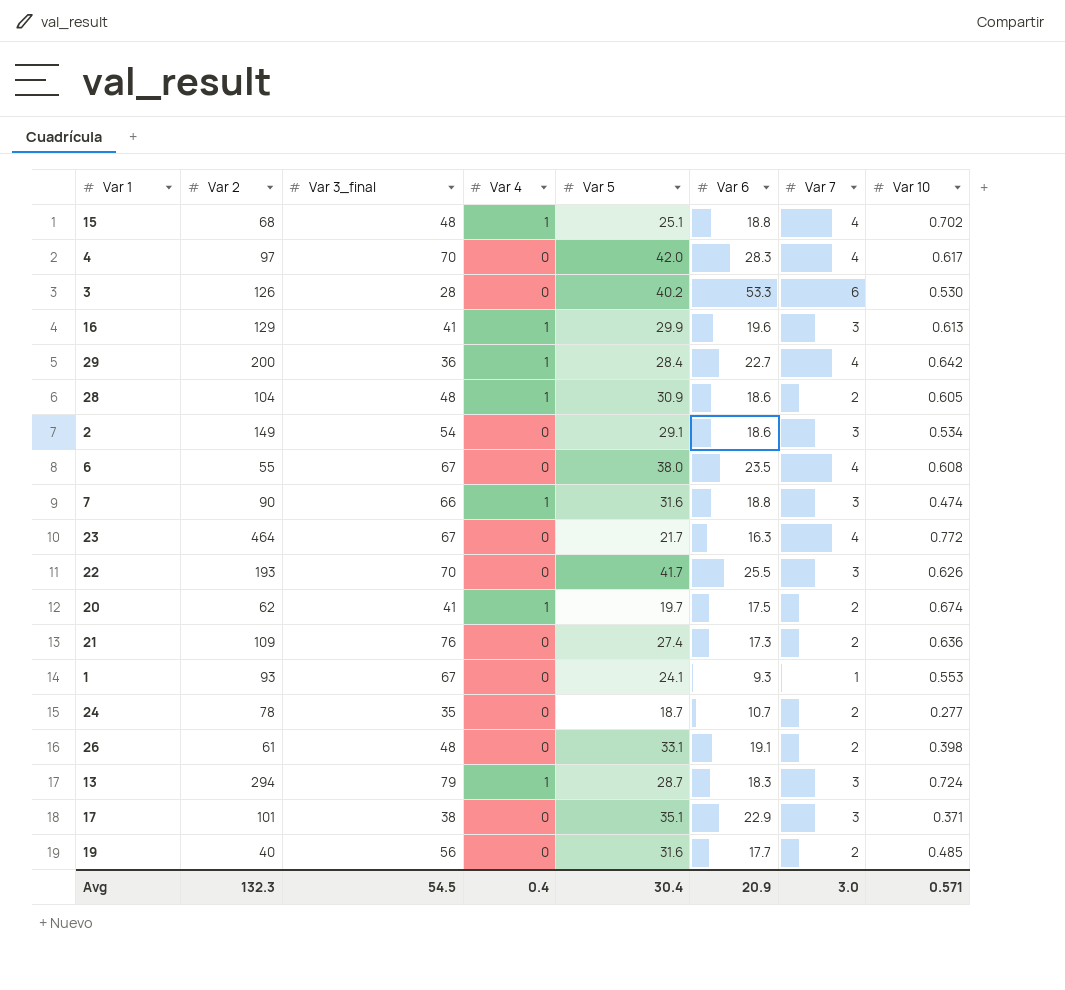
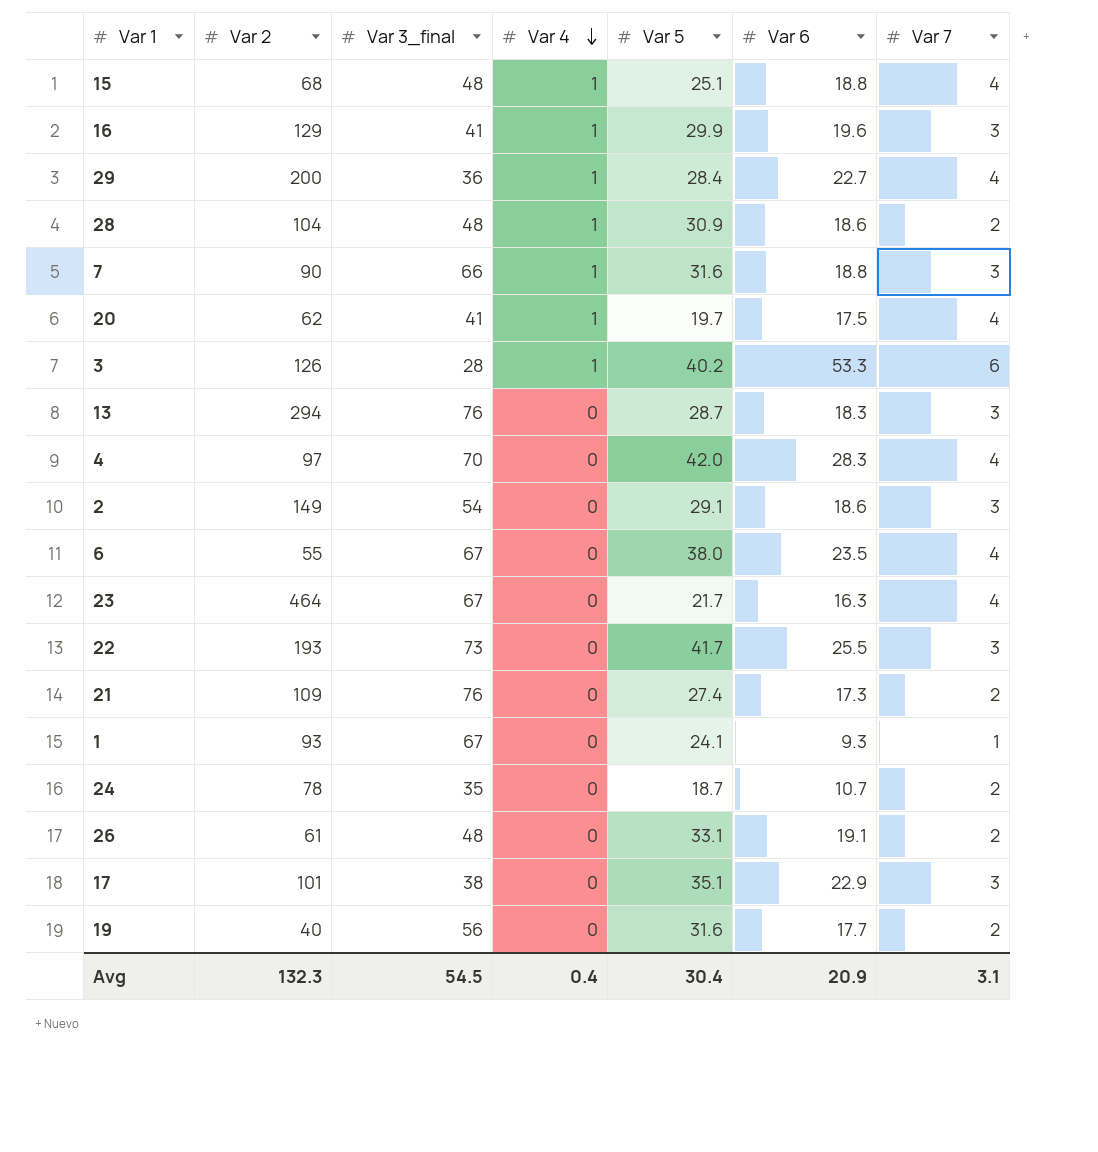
row order: none -> Var 4 descending
column Var 10 | position: 8 -> none
20 | Var 7: 2 -> 4
3 | Var 4: 0 -> 1
13 | Var 3_final: 79 -> 76
13 | Var 4: 1 -> 0
22 | Var 3_final: 70 -> 73
Avg | Var 7: 3.0 -> 3.1

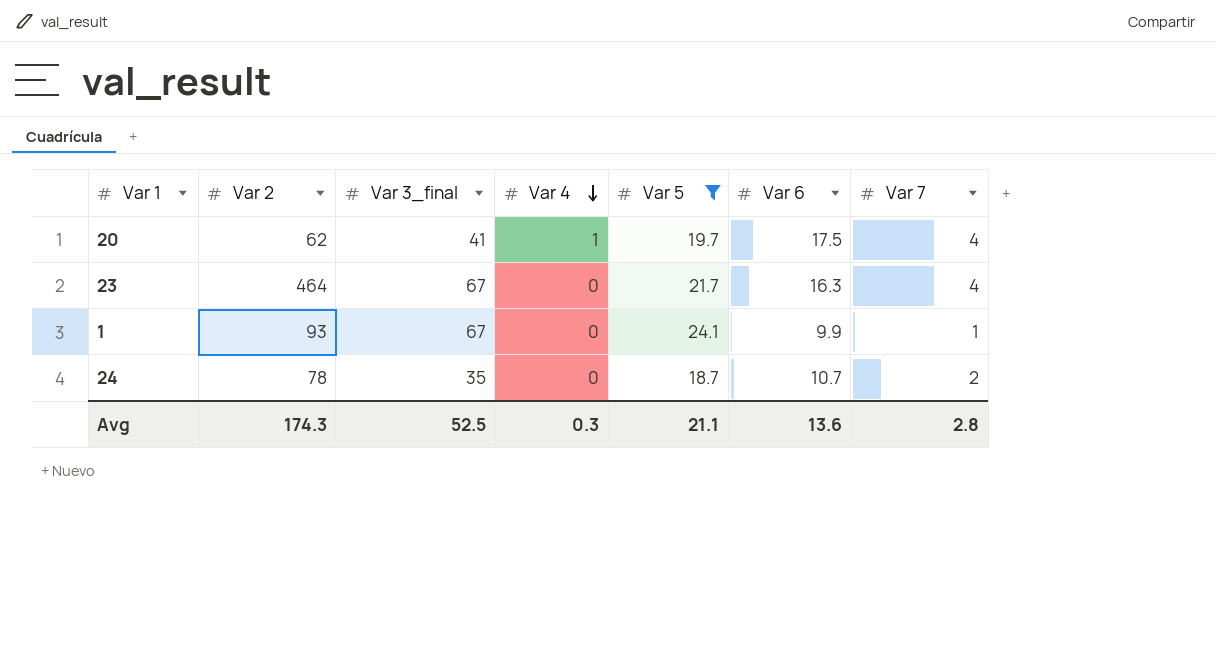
filter: none -> Var 5 <= 24.1
1 | Var 6: 9.3 -> 9.9
Avg | Var 2: 132.3 -> 174.3
Avg | Var 3_final: 54.5 -> 52.5
Avg | Var 4: 0.4 -> 0.3
Avg | Var 5: 30.4 -> 21.1
Avg | Var 6: 20.9 -> 13.6
Avg | Var 7: 3.1 -> 2.8

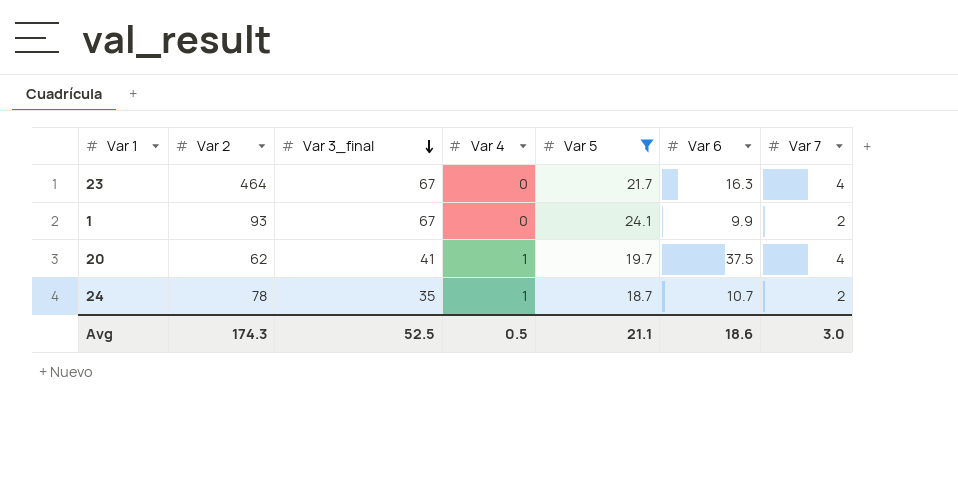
row order: Var 4 descending -> Var 3_final descending
1 | Var 7: 1 -> 2
20 | Var 6: 17.5 -> 37.5
24 | Var 4: 0 -> 1
Avg | Var 4: 0.3 -> 0.5
Avg | Var 6: 13.6 -> 18.6
Avg | Var 7: 2.8 -> 3.0

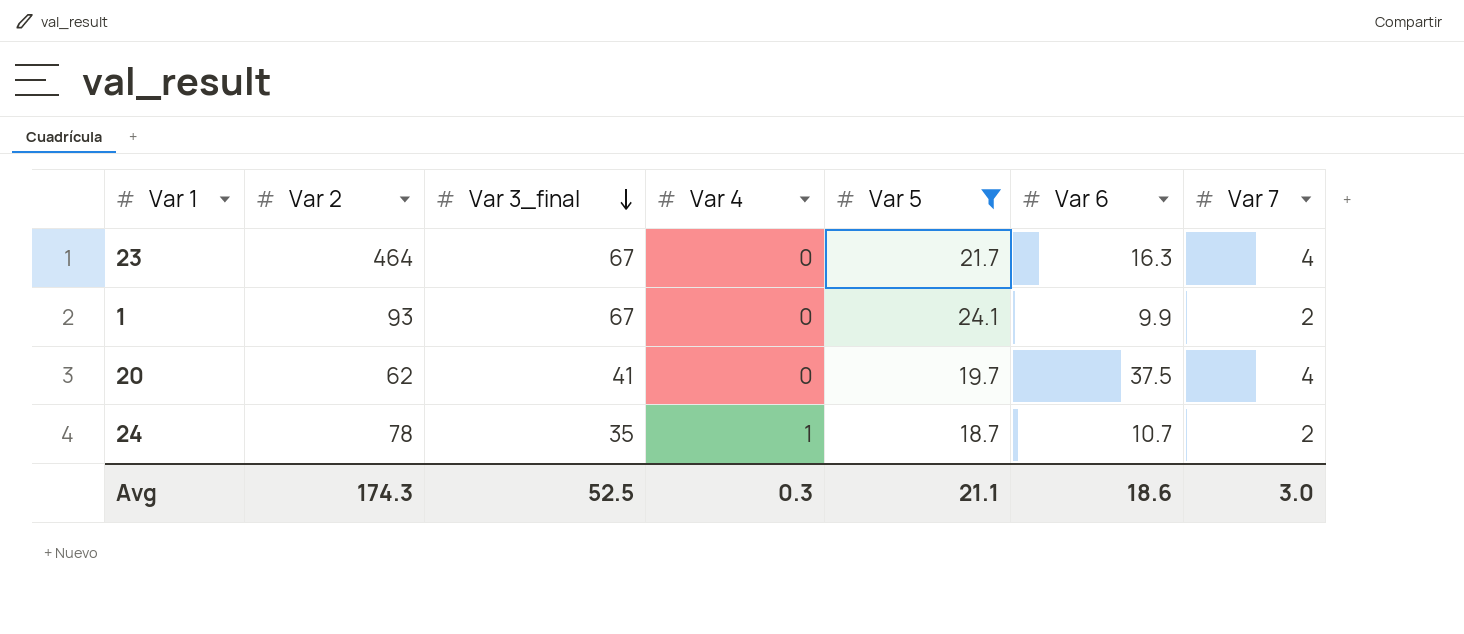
20 | Var 4: 1 -> 0
Avg | Var 4: 0.5 -> 0.3

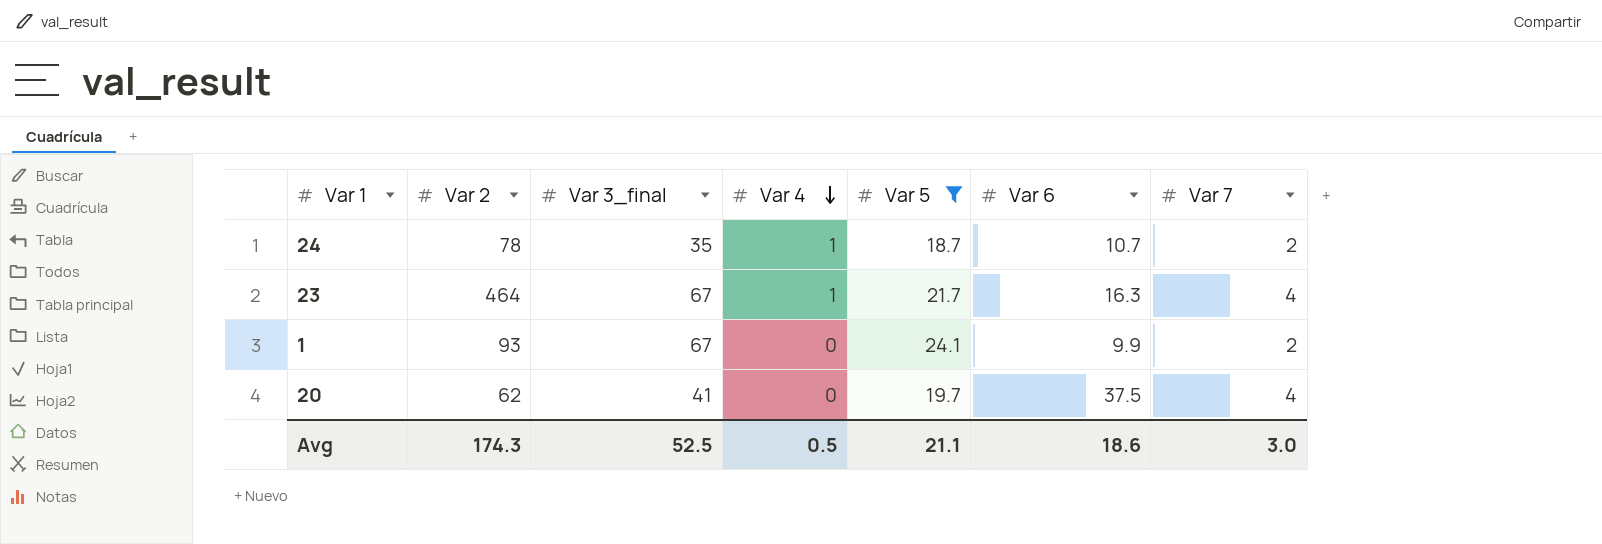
row order: Var 3_final descending -> Var 4 descending
23 | Var 4: 0 -> 1
Avg | Var 4: 0.3 -> 0.5

